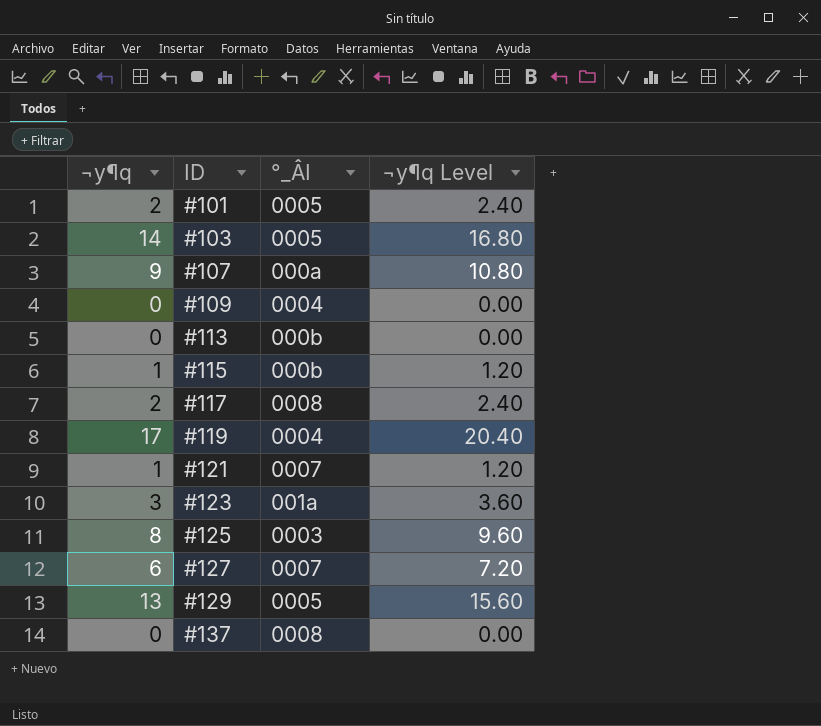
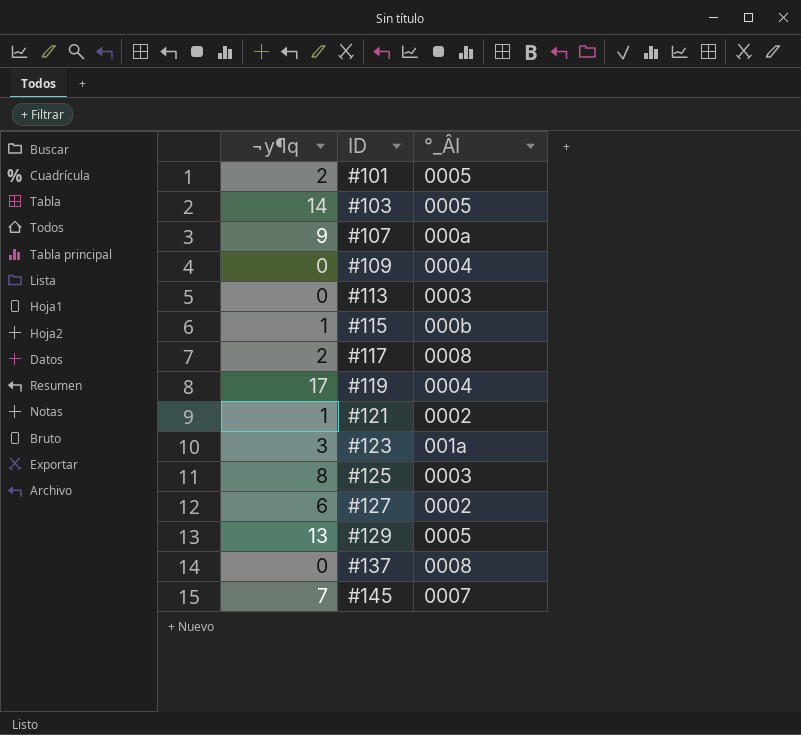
column ¬y¶q Level | formula: [¬y¶q] * 1.2 -> none
#113 | °_ÂI: 000b -> 0003
#121 | °_ÂI: 0007 -> 0002
#127 | °_ÂI: 0007 -> 0002
row #145: none -> 7 | 0007

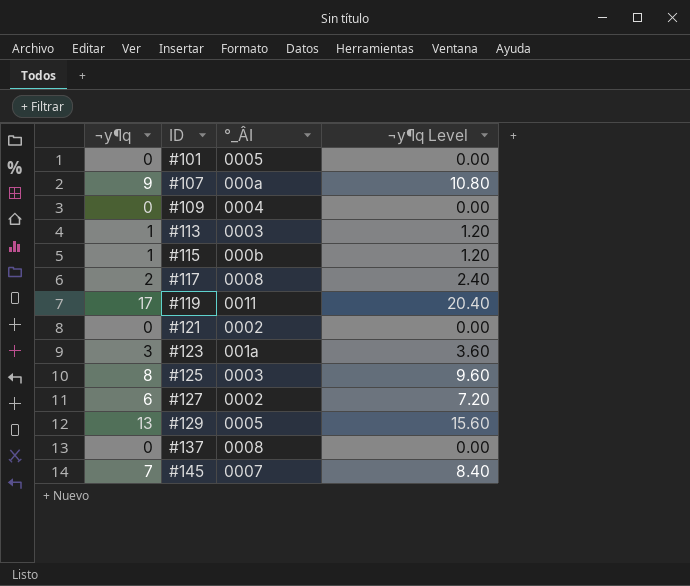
column ¬y¶q Level | formula: none -> [¬y¶q] * 1.2
row #103: 14 | 0005 -> none
#101 | ¬y¶q: 2 -> 0
#113 | ¬y¶q: 0 -> 1
#119 | °_ÂI: 0004 -> 0011
#121 | ¬y¶q: 1 -> 0

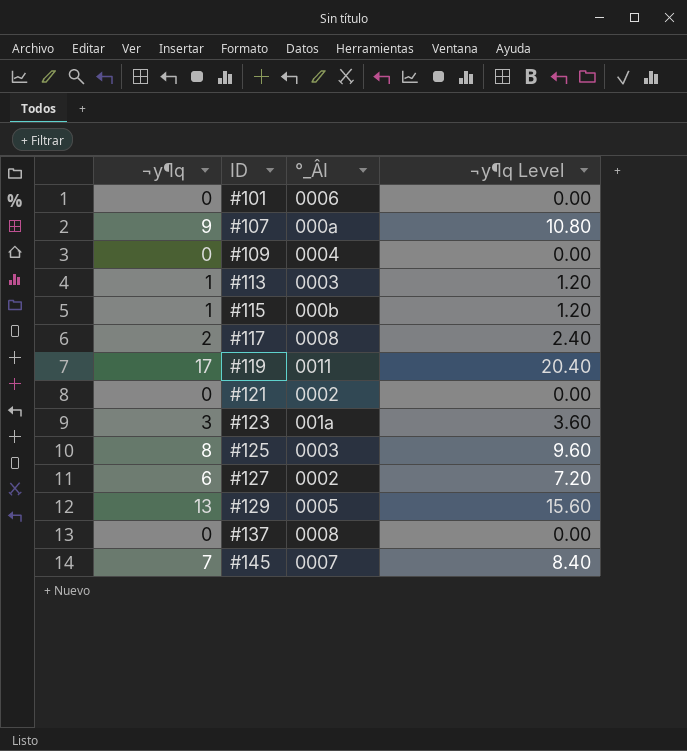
#101 | °_ÂI: 0005 -> 0006

